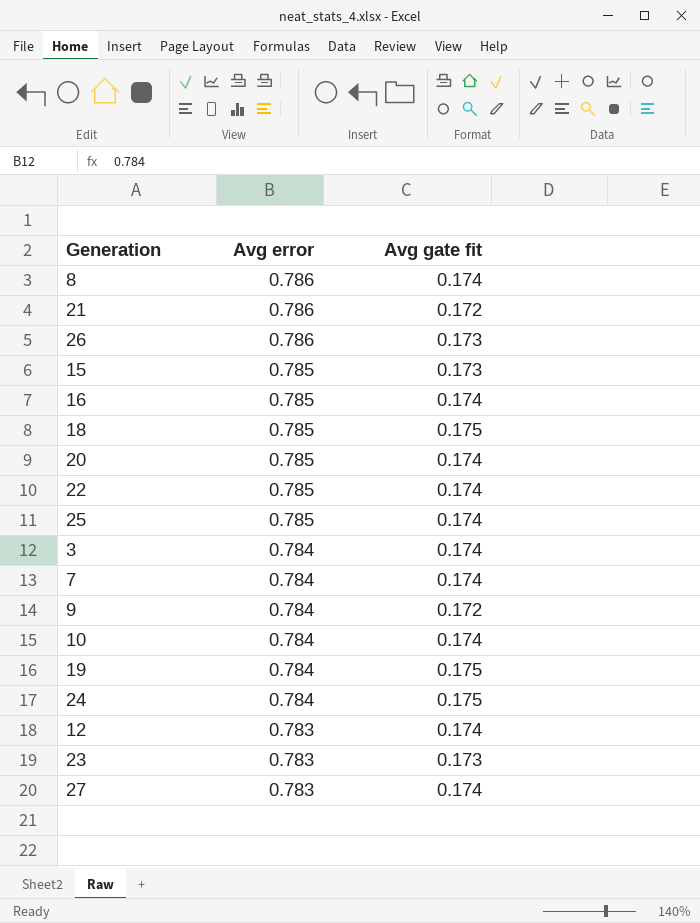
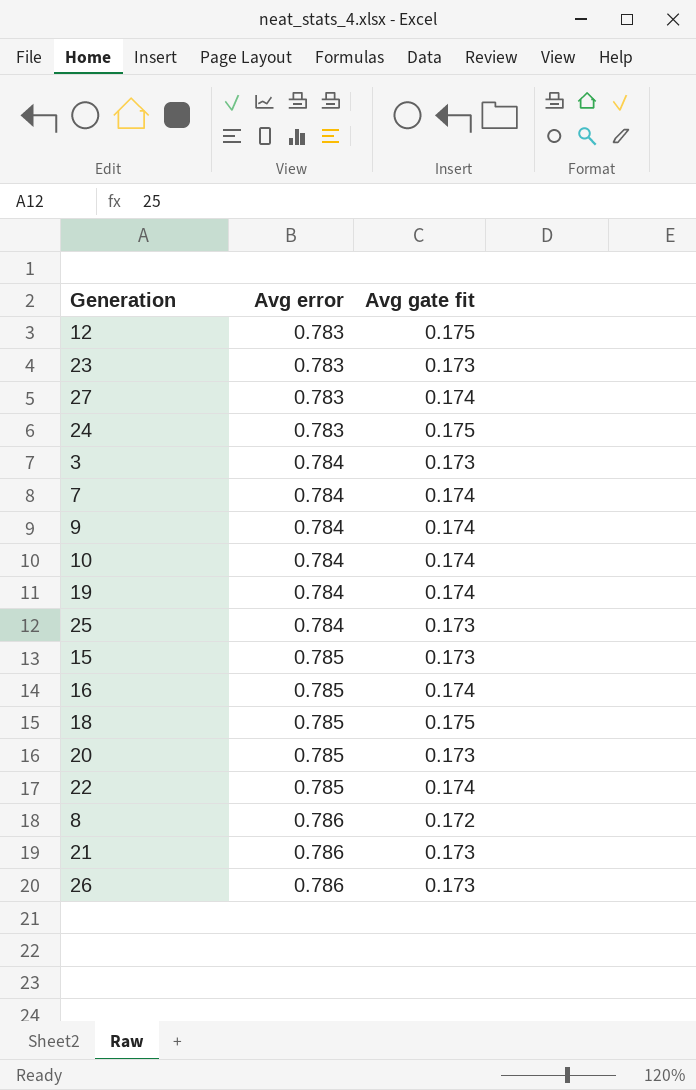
row order: Avg error descending -> Avg error ascending
12 | Avg gate fit: 0.174 -> 0.175
24 | Avg error: 0.784 -> 0.783
3 | Avg gate fit: 0.174 -> 0.173
9 | Avg gate fit: 0.172 -> 0.174
19 | Avg gate fit: 0.175 -> 0.174
25 | Avg error: 0.785 -> 0.784
25 | Avg gate fit: 0.174 -> 0.173
20 | Avg gate fit: 0.174 -> 0.173
8 | Avg gate fit: 0.174 -> 0.172
21 | Avg gate fit: 0.172 -> 0.173

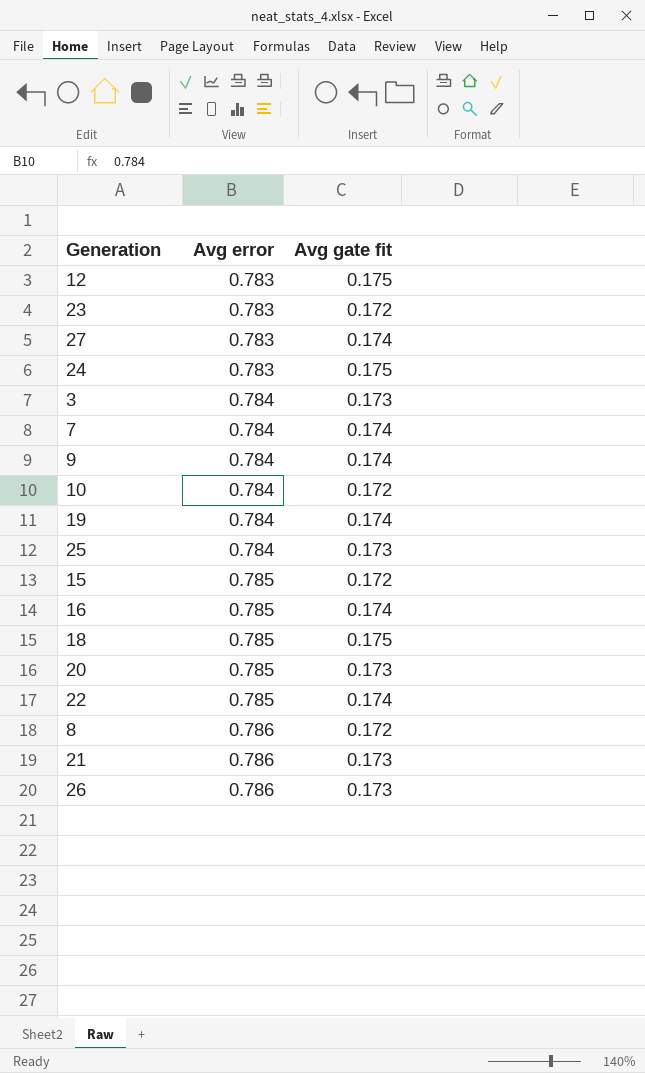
23 | Avg gate fit: 0.173 -> 0.172
10 | Avg gate fit: 0.174 -> 0.172
15 | Avg gate fit: 0.173 -> 0.172

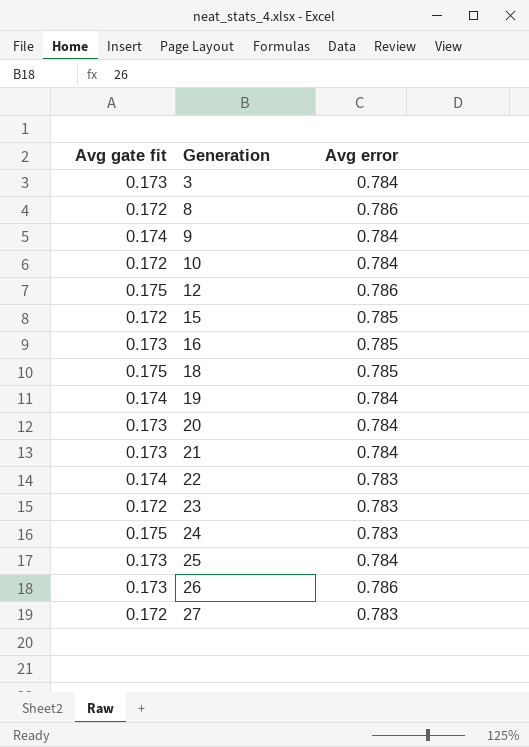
row order: Avg error ascending -> Generation ascending
column Avg gate fit | position: 3 -> 1
row 7: 0.784 | 0.174 -> none
12 | Avg error: 0.783 -> 0.786
16 | Avg gate fit: 0.174 -> 0.173
20 | Avg error: 0.785 -> 0.784
21 | Avg error: 0.786 -> 0.784
22 | Avg error: 0.785 -> 0.783
27 | Avg gate fit: 0.174 -> 0.172

